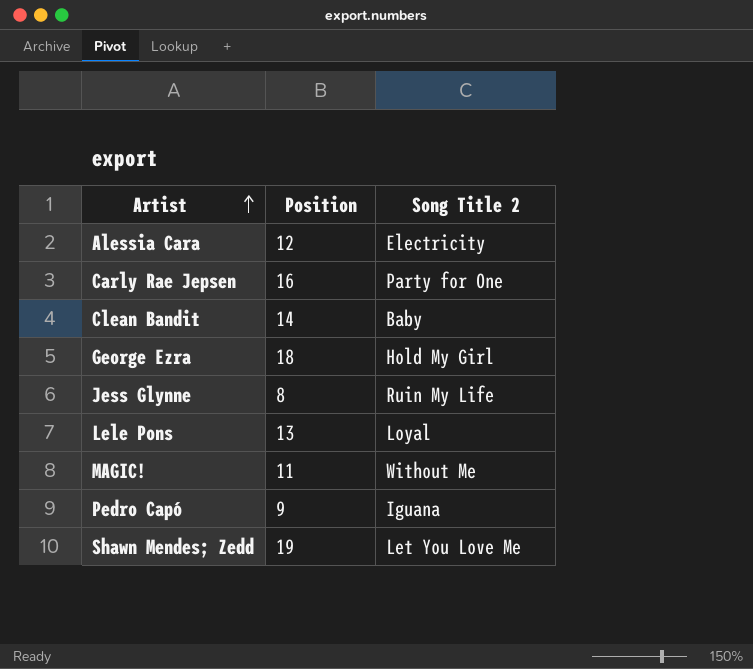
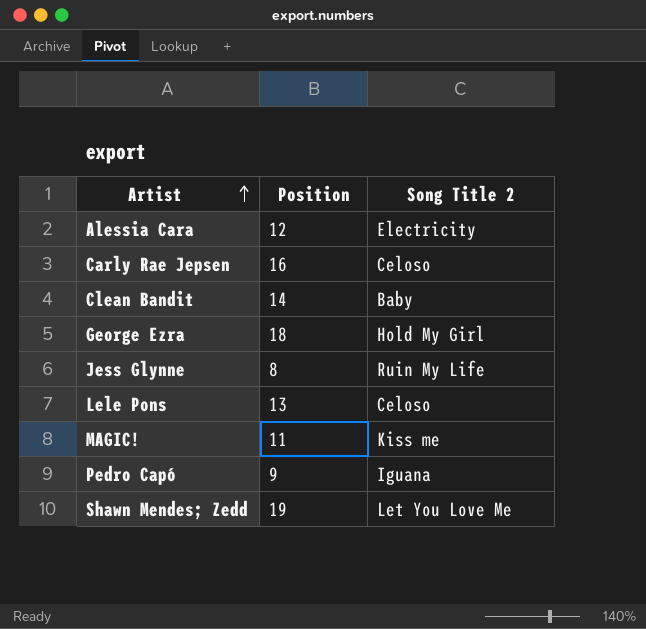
Carly Rae Jepsen | Song Title 2: Party for One -> Celoso
Lele Pons | Song Title 2: Loyal -> Celoso
MAGIC! | Song Title 2: Without Me -> Kiss me

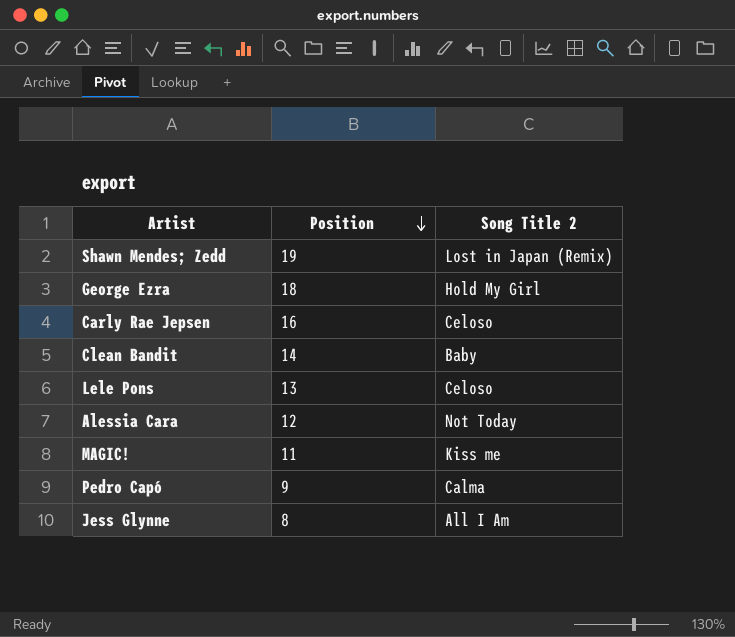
row order: Artist ascending -> Position descending
Shawn Mendes; Zedd | Song Title 2: Let You Love Me -> Lost in Japan (Remix)
Alessia Cara | Song Title 2: Electricity -> Not Today
Pedro Capó | Song Title 2: Iguana -> Calma
Jess Glynne | Song Title 2: Ruin My Life -> All I Am

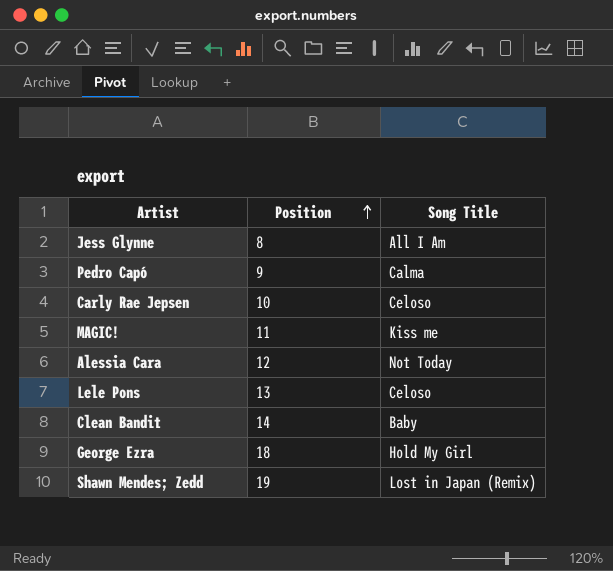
row order: Position descending -> Position ascending
column name: Song Title 2 -> Song Title
Carly Rae Jepsen | Position: 16 -> 10

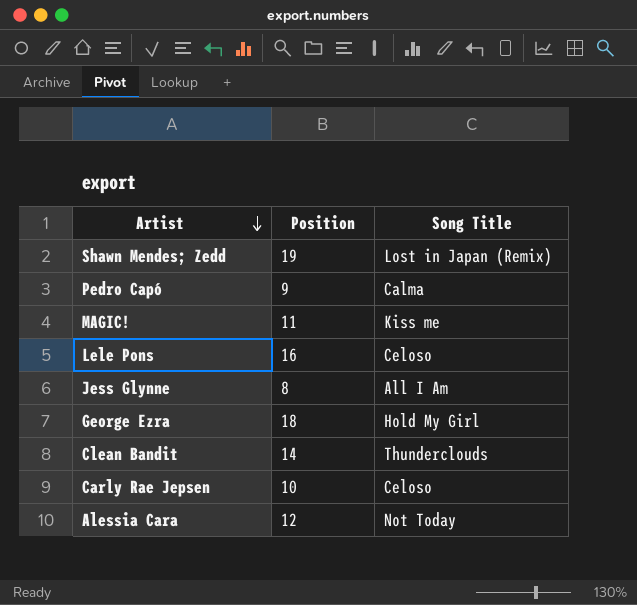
row order: Position ascending -> Artist descending
Lele Pons | Position: 13 -> 16
Clean Bandit | Song Title: Baby -> Thunderclouds

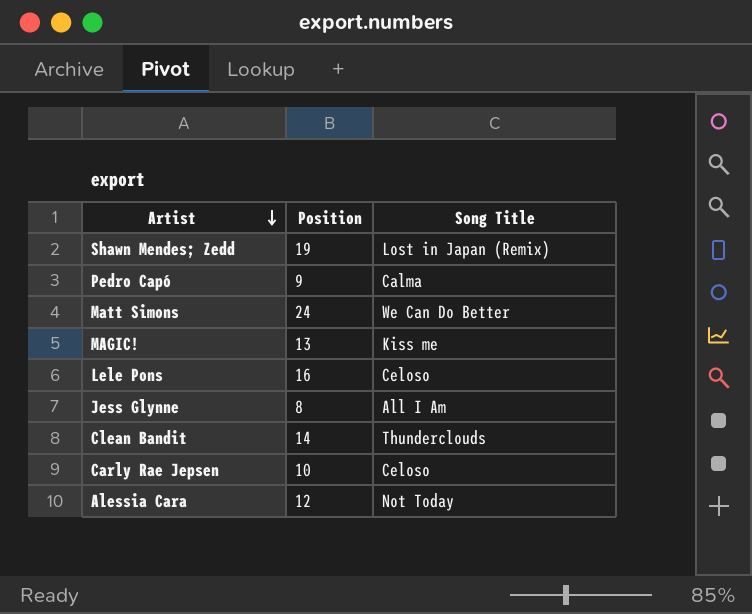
row George Ezra: 18 | Hold My Girl -> none
row Matt Simons: none -> 24 | We Can Do Better
MAGIC! | Position: 11 -> 13

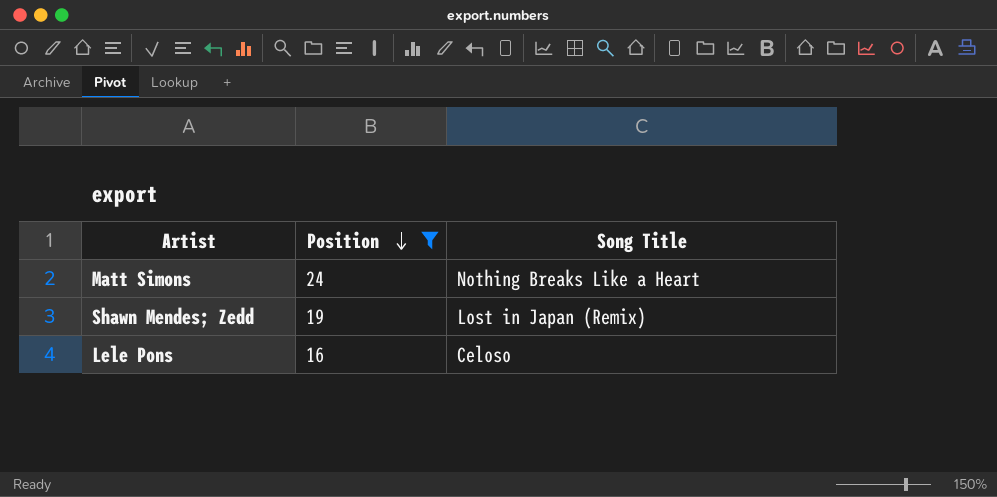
filter: none -> Position >= 16
row order: Artist descending -> Position descending
Matt Simons | Song Title: We Can Do Better -> Nothing Breaks Like a Heart

